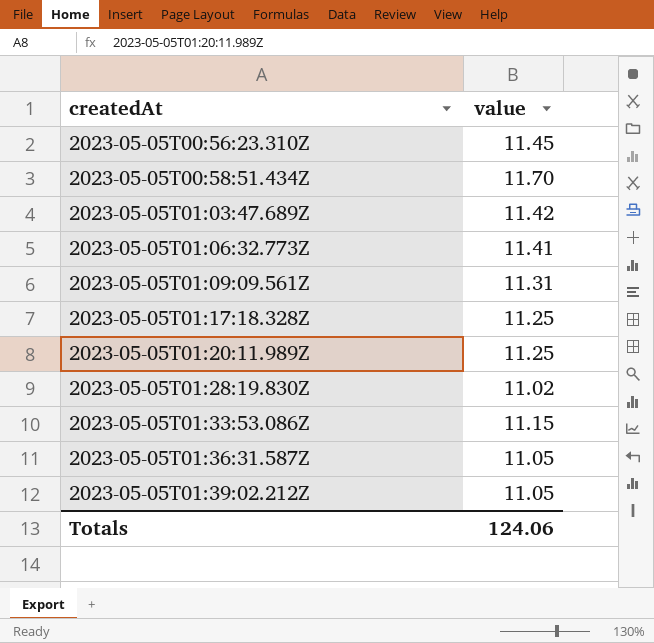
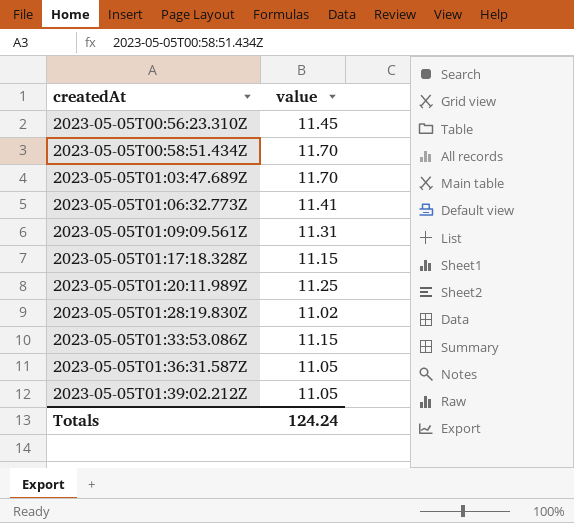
2023-05-05T01:03:47.689Z | value: 11.42 -> 11.70
2023-05-05T01:17:18.328Z | value: 11.25 -> 11.15
Totals | value: 124.06 -> 124.24

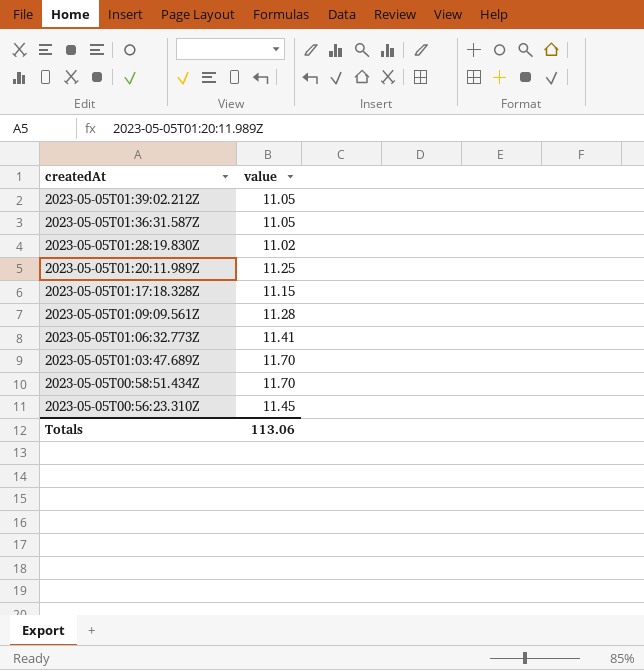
row order: createdAt ascending -> createdAt descending
row 2023-05-05T01:33:53.086Z: 11.15 -> none
2023-05-05T01:09:09.561Z | value: 11.31 -> 11.28
Totals | value: 124.24 -> 113.06

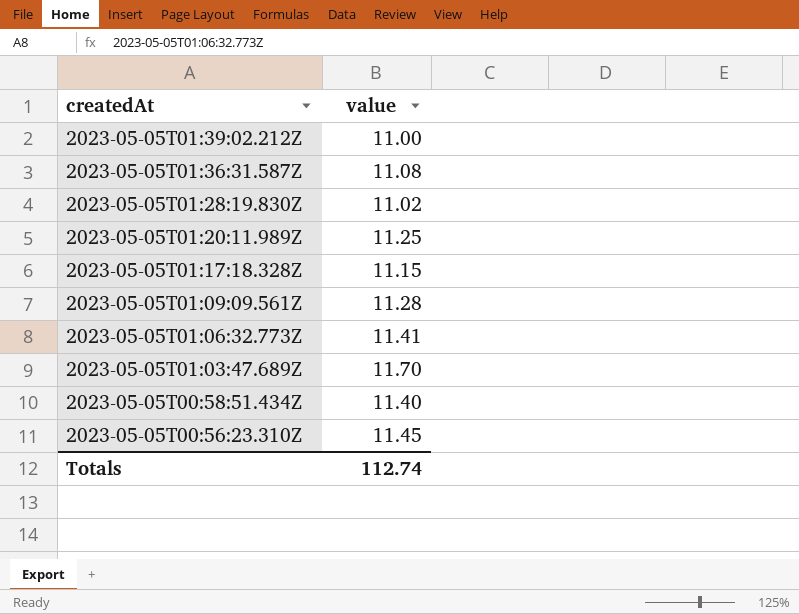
2023-05-05T01:39:02.212Z | value: 11.05 -> 11.00
2023-05-05T01:36:31.587Z | value: 11.05 -> 11.08
2023-05-05T00:58:51.434Z | value: 11.70 -> 11.40
Totals | value: 113.06 -> 112.74

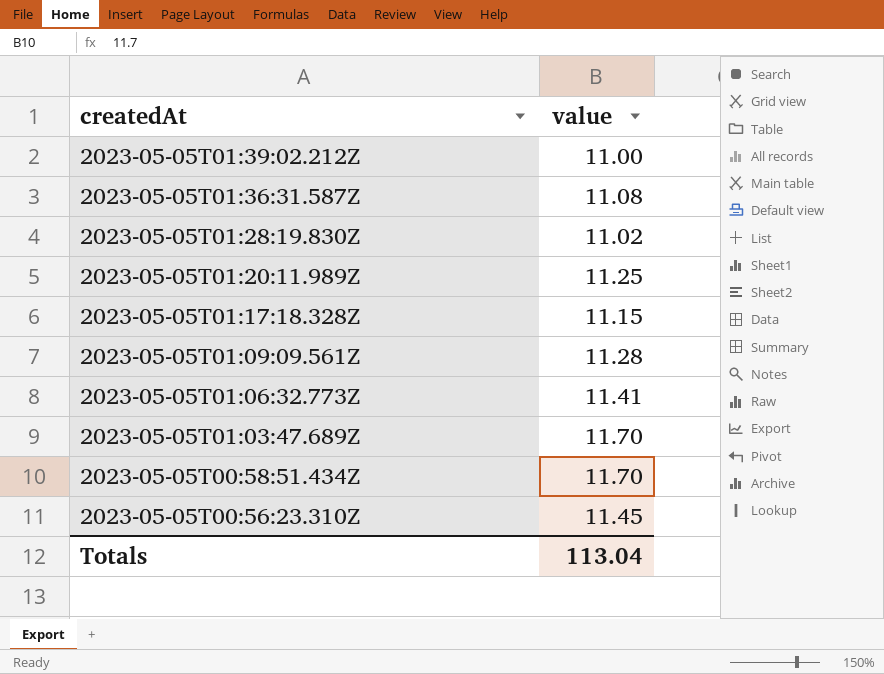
2023-05-05T00:58:51.434Z | value: 11.40 -> 11.70
Totals | value: 112.74 -> 113.04

